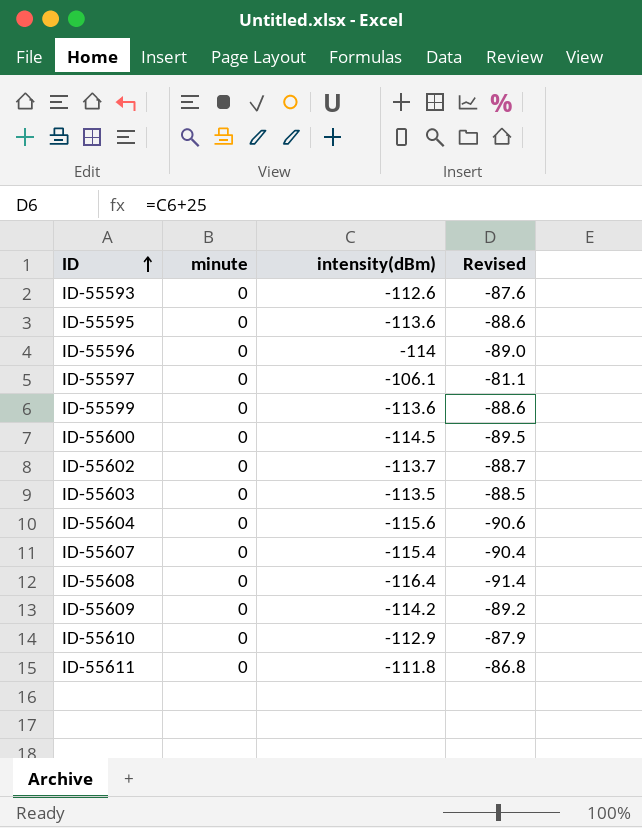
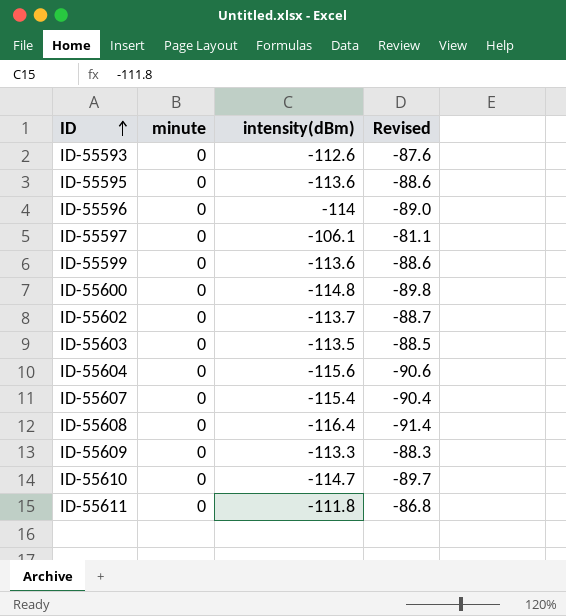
ID-55600 | intensity(dBm): -114.5 -> -114.8
ID-55600 | Revised: -89.5 -> -89.8
ID-55609 | intensity(dBm): -114.2 -> -113.3
ID-55609 | Revised: -89.2 -> -88.3
ID-55610 | intensity(dBm): -112.9 -> -114.7
ID-55610 | Revised: -87.9 -> -89.7

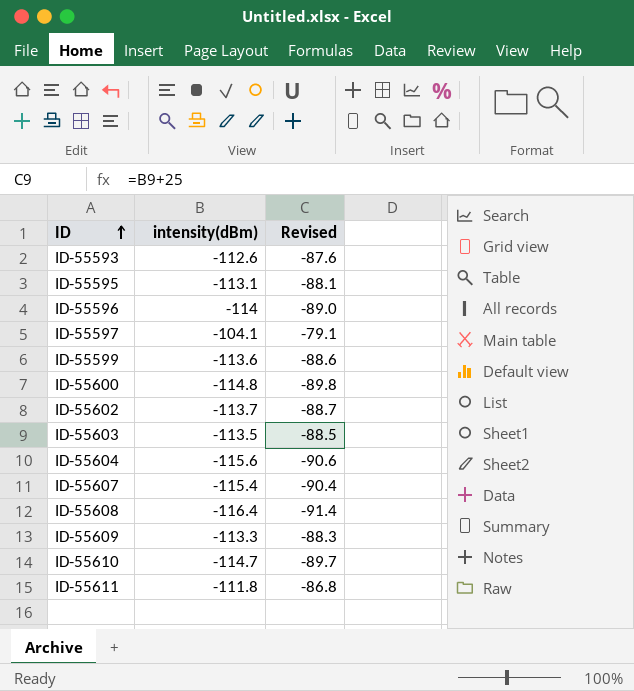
column minute | position: 2 -> none
ID-55595 | intensity(dBm): -113.6 -> -113.1
ID-55595 | Revised: -88.6 -> -88.1
ID-55597 | intensity(dBm): -106.1 -> -104.1
ID-55597 | Revised: -81.1 -> -79.1

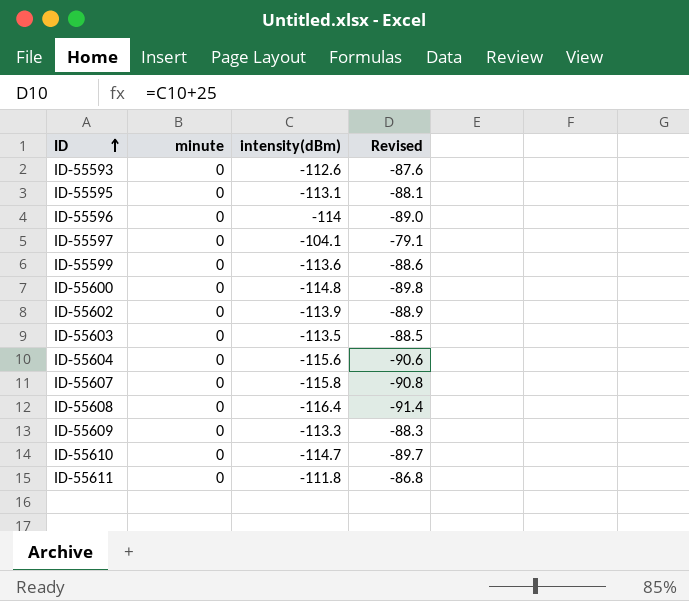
column minute | position: none -> 2
ID-55602 | intensity(dBm): -113.7 -> -113.9
ID-55602 | Revised: -88.7 -> -88.9
ID-55607 | intensity(dBm): -115.4 -> -115.8
ID-55607 | Revised: -90.4 -> -90.8

